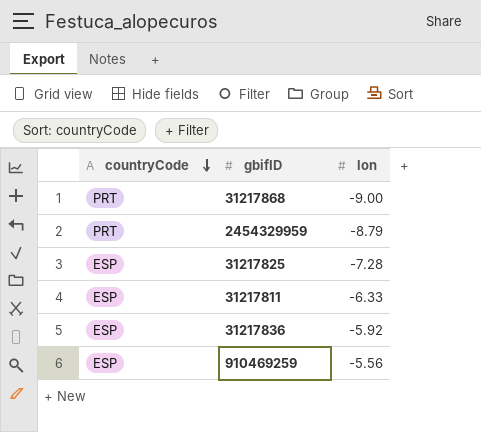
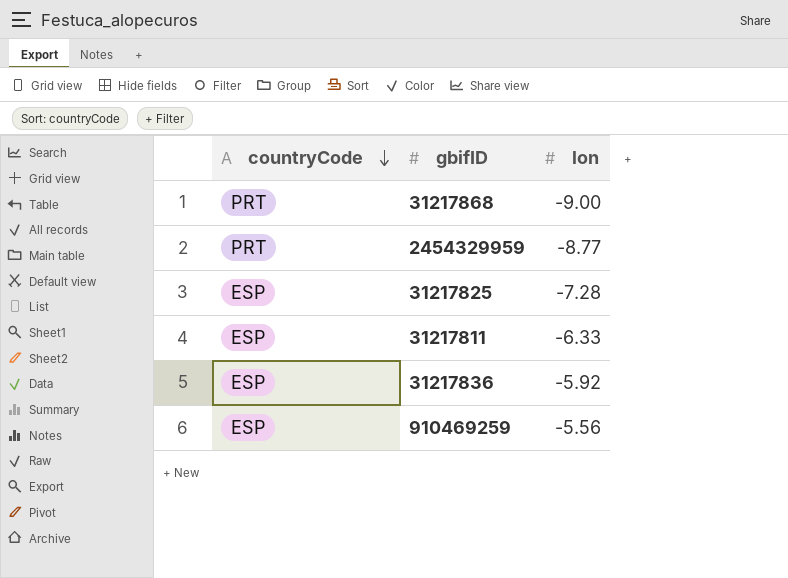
2454329959 | lon: -8.79 -> -8.77

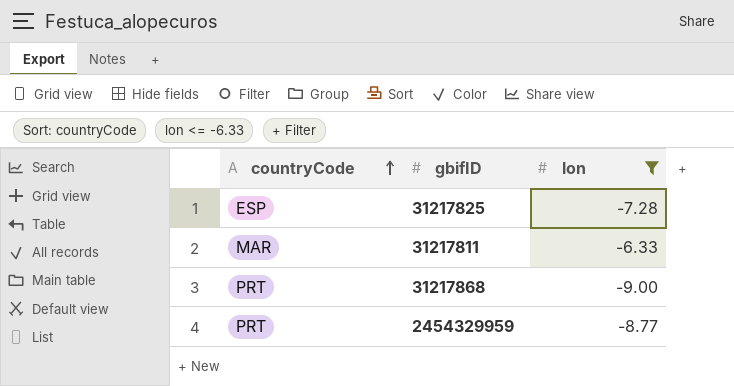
filter: none -> lon <= -6.33
row order: countryCode descending -> countryCode ascending
31217811 | countryCode: ESP -> MAR

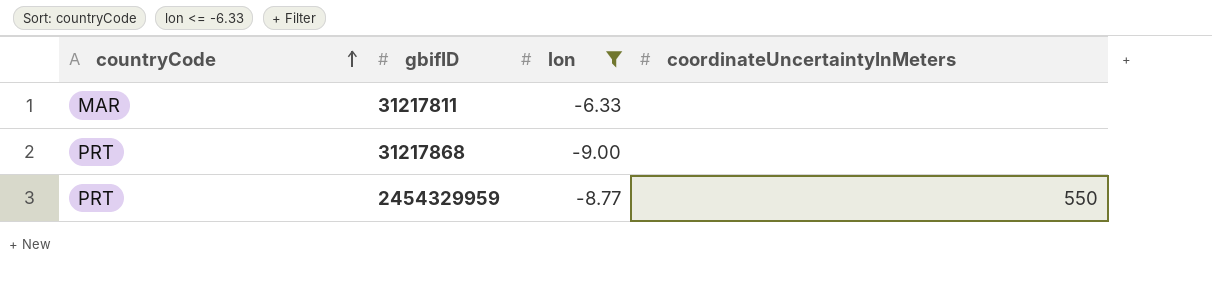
column coordinateUncertaintyInMeters | position: none -> 4
row 31217825: ESP | -7.28 -> none

